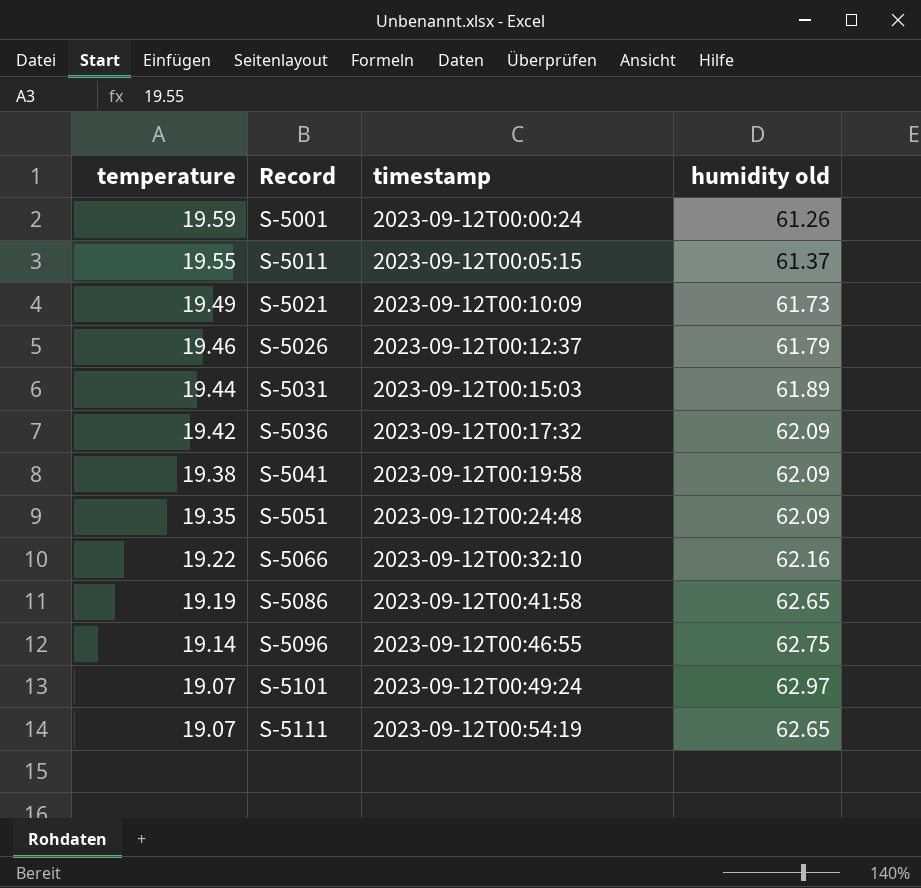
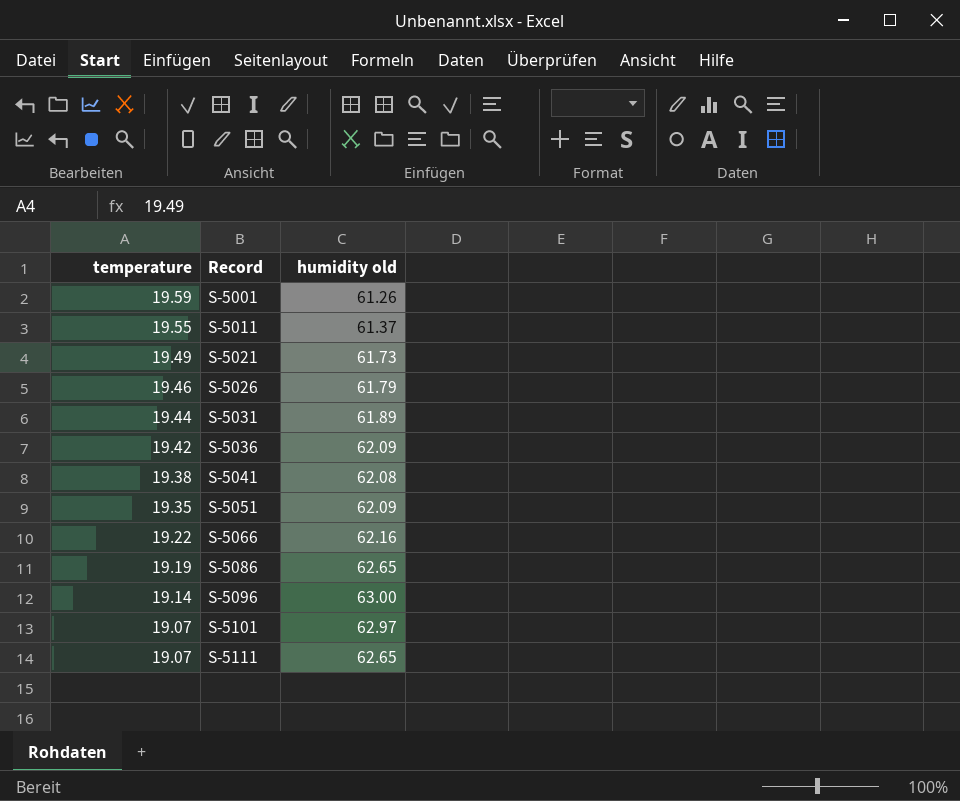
column timestamp | position: 3 -> none
S-5041 | humidity old: 62.09 -> 62.08
S-5096 | humidity old: 62.75 -> 63.00

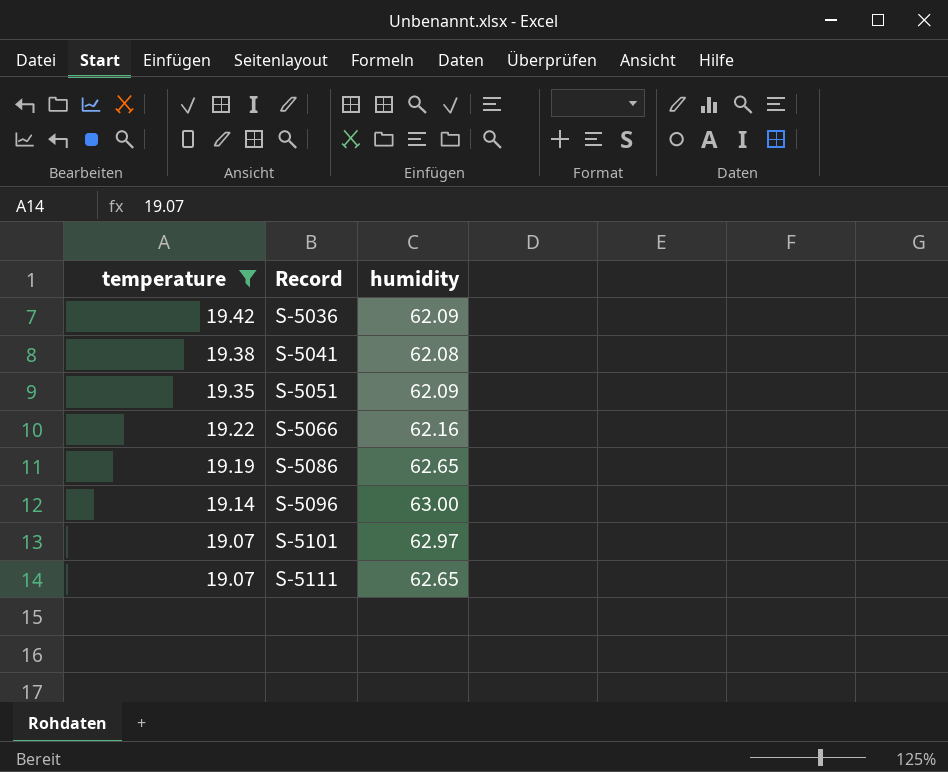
filter: none -> temperature <= 19.42
column name: humidity old -> humidity

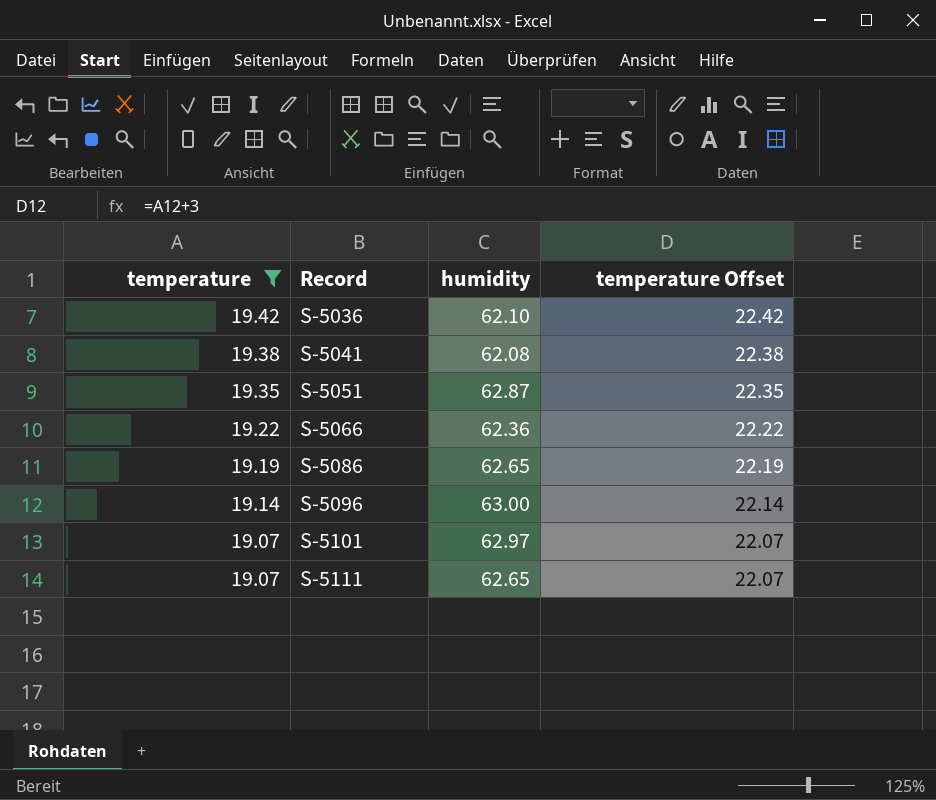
column temperature Offset | formula: none -> [temperature] + 3
S-5036 | humidity: 62.09 -> 62.10
S-5051 | humidity: 62.09 -> 62.87
S-5066 | humidity: 62.16 -> 62.36

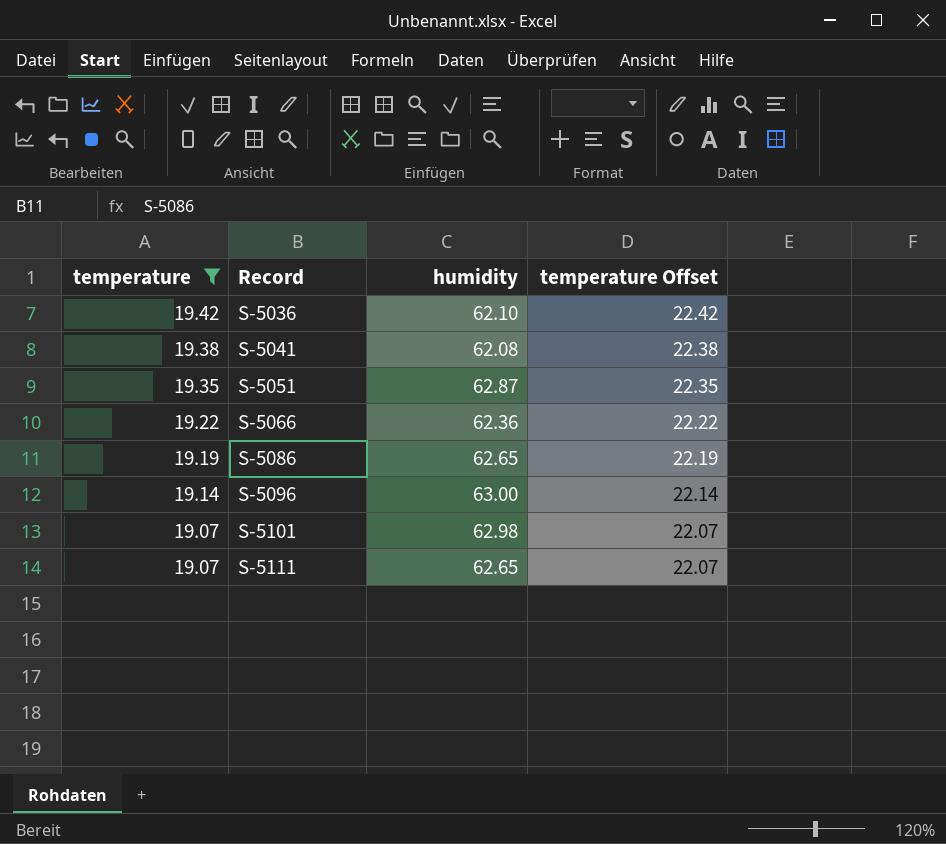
S-5101 | humidity: 62.97 -> 62.98

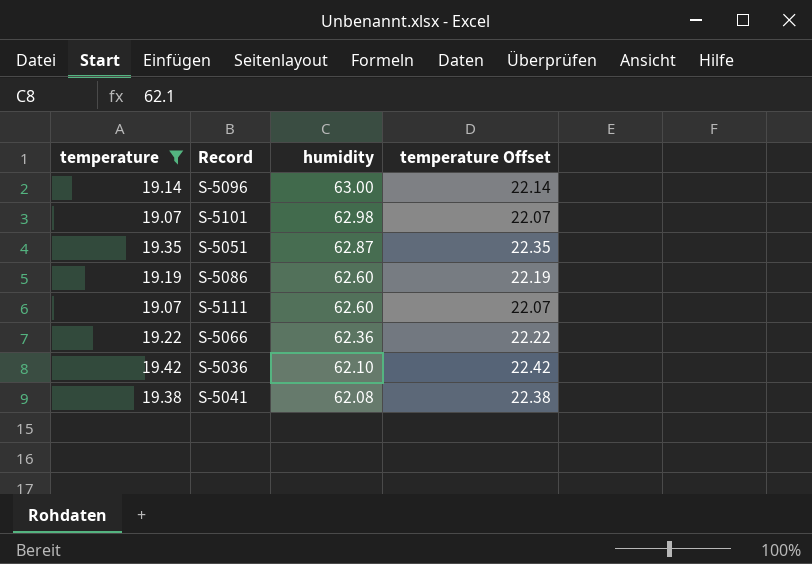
row order: temperature descending -> humidity descending
S-5086 | humidity: 62.65 -> 62.60
S-5111 | humidity: 62.65 -> 62.60

